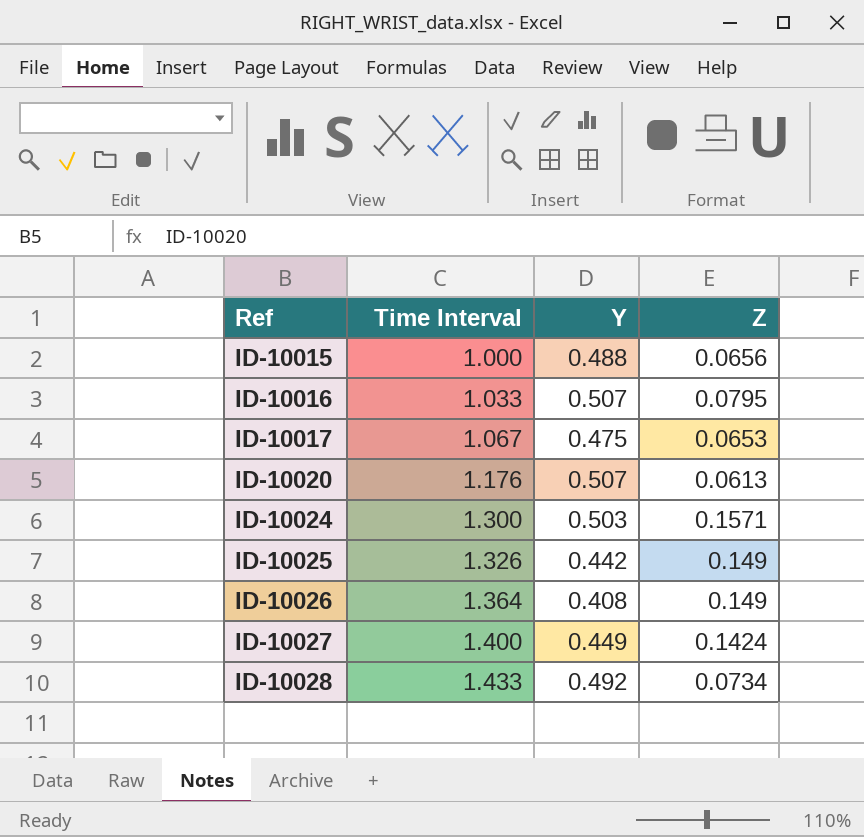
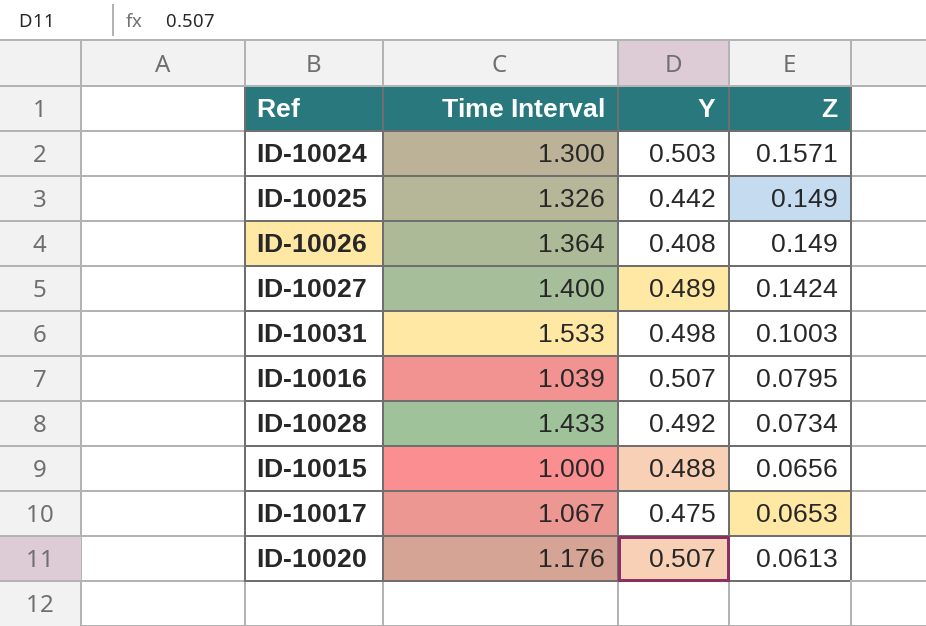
row order: Ref ascending -> Z descending
ID-10027 | Y: 0.449 -> 0.489
row ID-10031: none -> 1.533 | 0.498 | 0.1003
ID-10016 | Time Interval: 1.033 -> 1.039

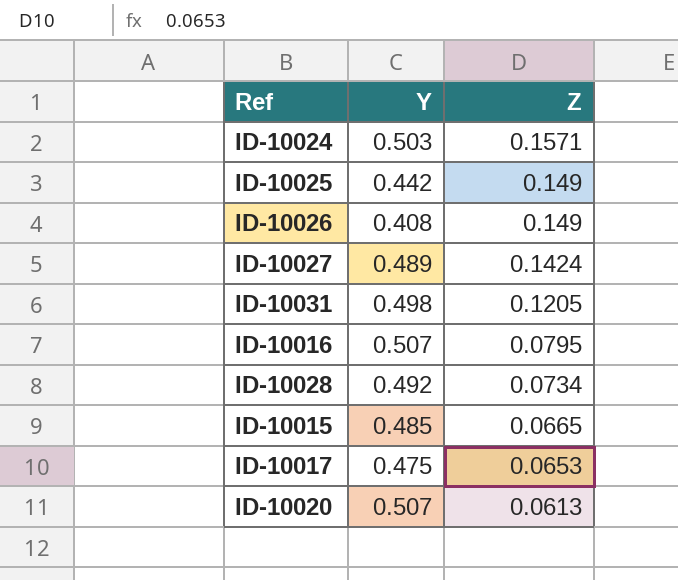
column Time Interval | position: 2 -> none
ID-10031 | Z: 0.1003 -> 0.1205
ID-10015 | Y: 0.488 -> 0.485
ID-10015 | Z: 0.0656 -> 0.0665

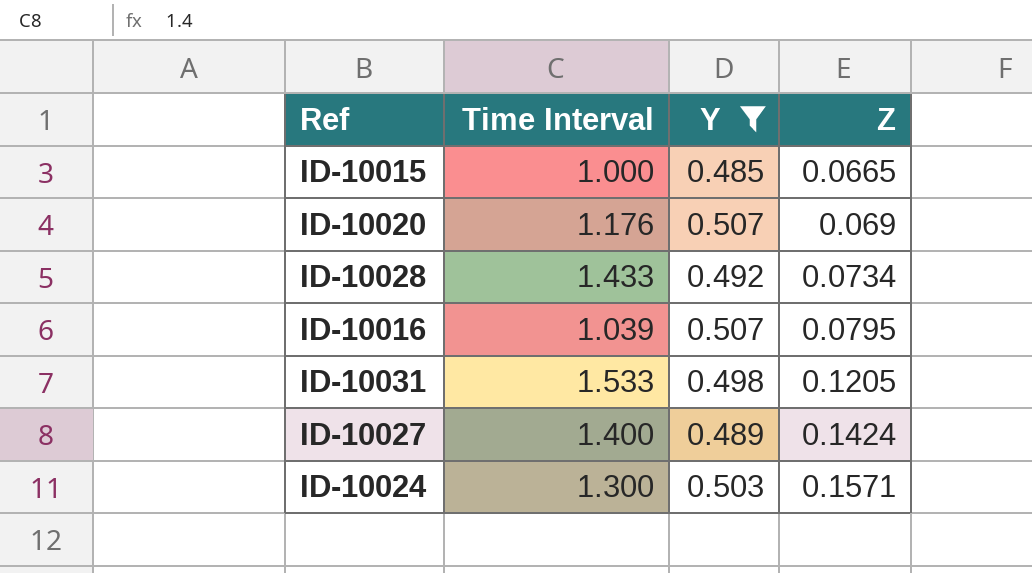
filter: none -> Y >= 0.485
row order: Z descending -> Z ascending
column Time Interval | position: none -> 2
ID-10020 | Z: 0.0613 -> 0.069

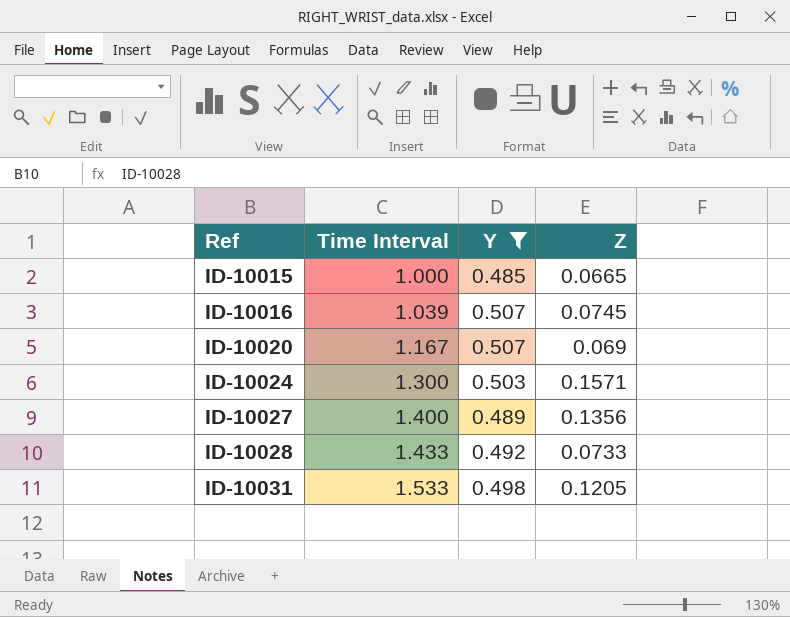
row order: Z ascending -> Ref ascending
ID-10016 | Z: 0.0795 -> 0.0745
ID-10020 | Time Interval: 1.176 -> 1.167
ID-10027 | Z: 0.1424 -> 0.1356
ID-10028 | Z: 0.0734 -> 0.0733

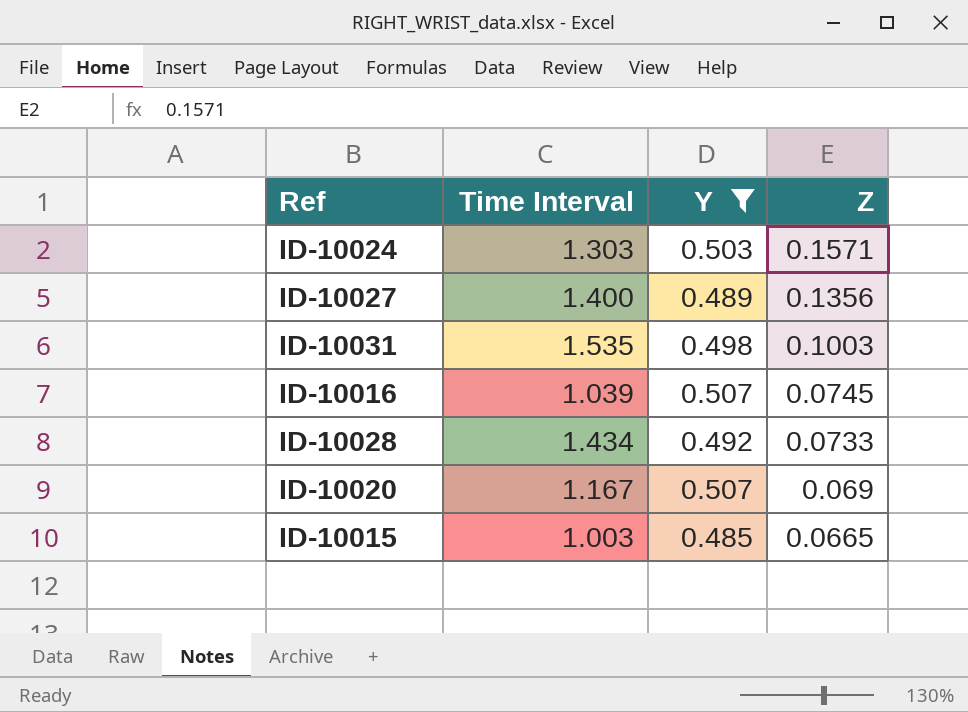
row order: Ref ascending -> Z descending
ID-10024 | Time Interval: 1.300 -> 1.303
ID-10031 | Time Interval: 1.533 -> 1.535
ID-10031 | Z: 0.1205 -> 0.1003
ID-10028 | Time Interval: 1.433 -> 1.434
ID-10015 | Time Interval: 1.000 -> 1.003

